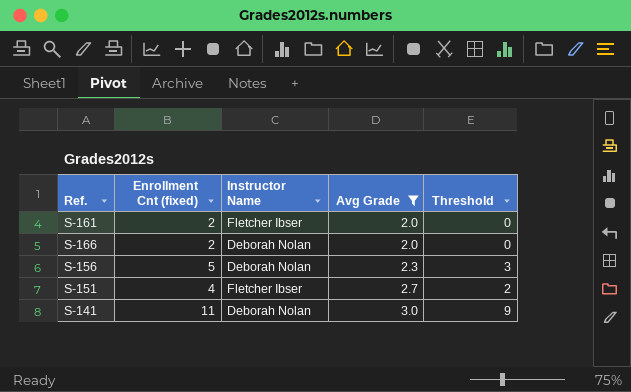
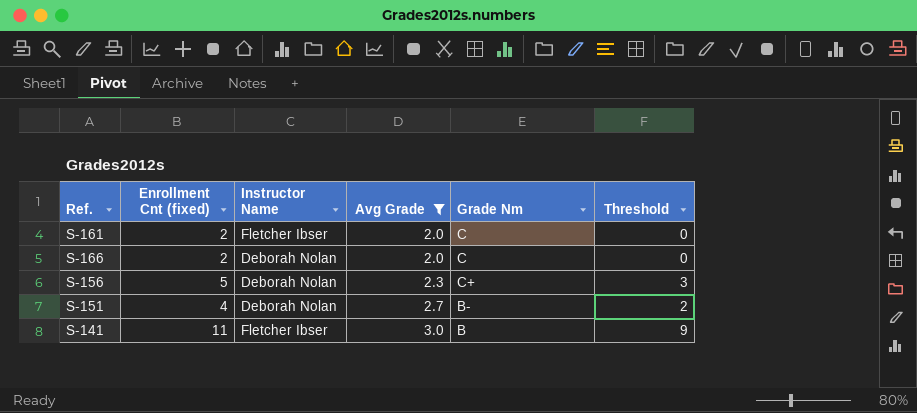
column Grade Nm | position: none -> 5
S-151 | Instructor Name: Fletcher Ibser -> Deborah Nolan
S-141 | Instructor Name: Deborah Nolan -> Fletcher Ibser

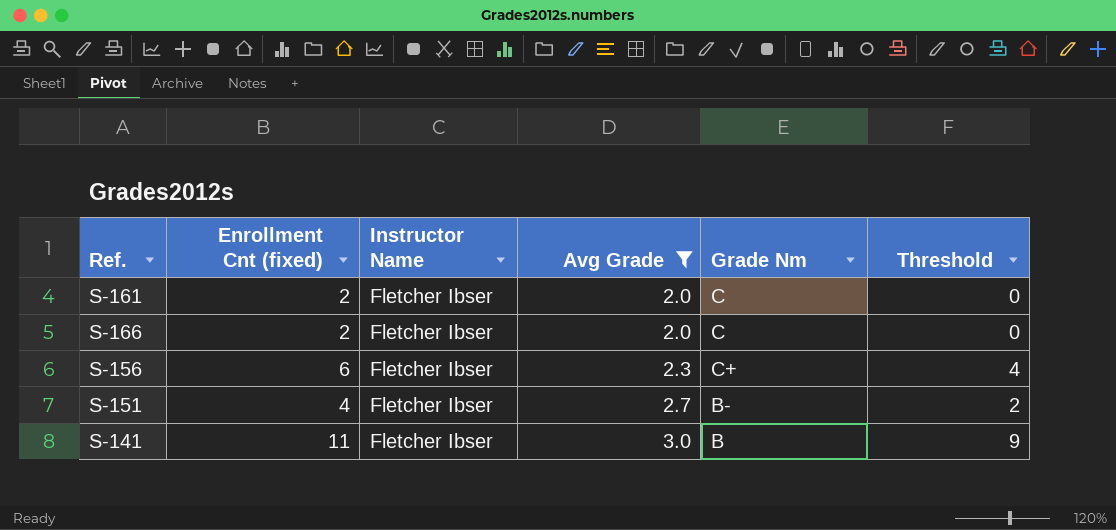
S-166 | Instructor Name: Deborah Nolan -> Fletcher Ibser
S-156 | Enrollment Cnt (fixed): 5 -> 6
S-156 | Instructor Name: Deborah Nolan -> Fletcher Ibser
S-156 | Threshold: 3 -> 4
S-151 | Instructor Name: Deborah Nolan -> Fletcher Ibser

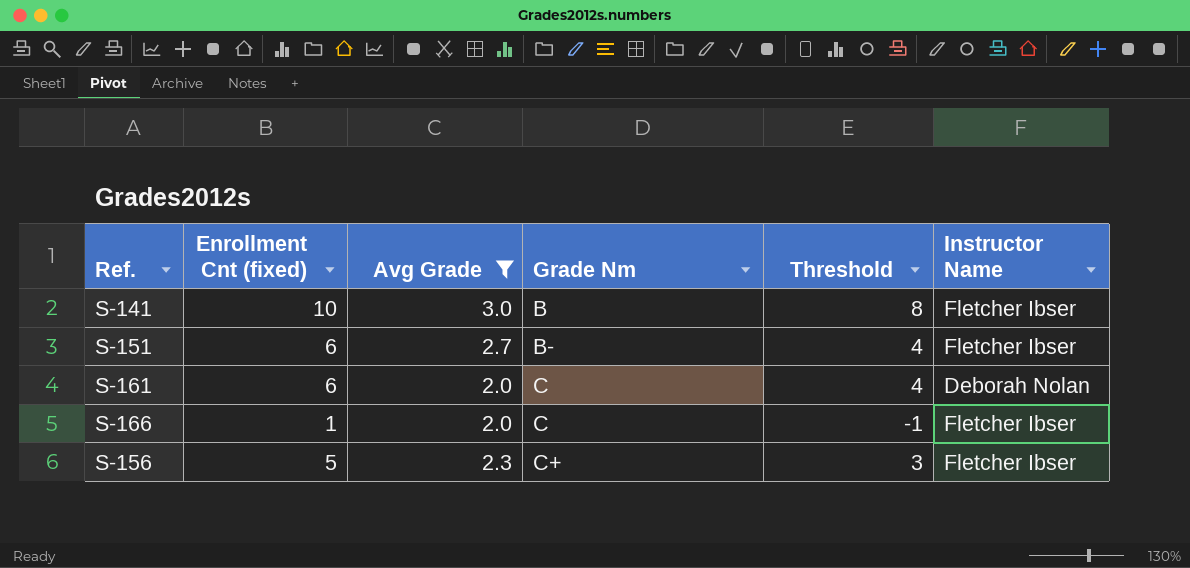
row order: Avg Grade ascending -> Grade Nm ascending
column Instructor Name | position: 3 -> 6
S-141 | Enrollment Cnt (fixed): 11 -> 10
S-141 | Threshold: 9 -> 8
S-151 | Enrollment Cnt (fixed): 4 -> 6
S-151 | Threshold: 2 -> 4
S-161 | Enrollment Cnt (fixed): 2 -> 6
S-161 | Threshold: 0 -> 4
S-161 | Instructor Name: Fletcher Ibser -> Deborah Nolan
S-166 | Enrollment Cnt (fixed): 2 -> 1
S-166 | Threshold: 0 -> -1
S-156 | Enrollment Cnt (fixed): 6 -> 5
S-156 | Threshold: 4 -> 3

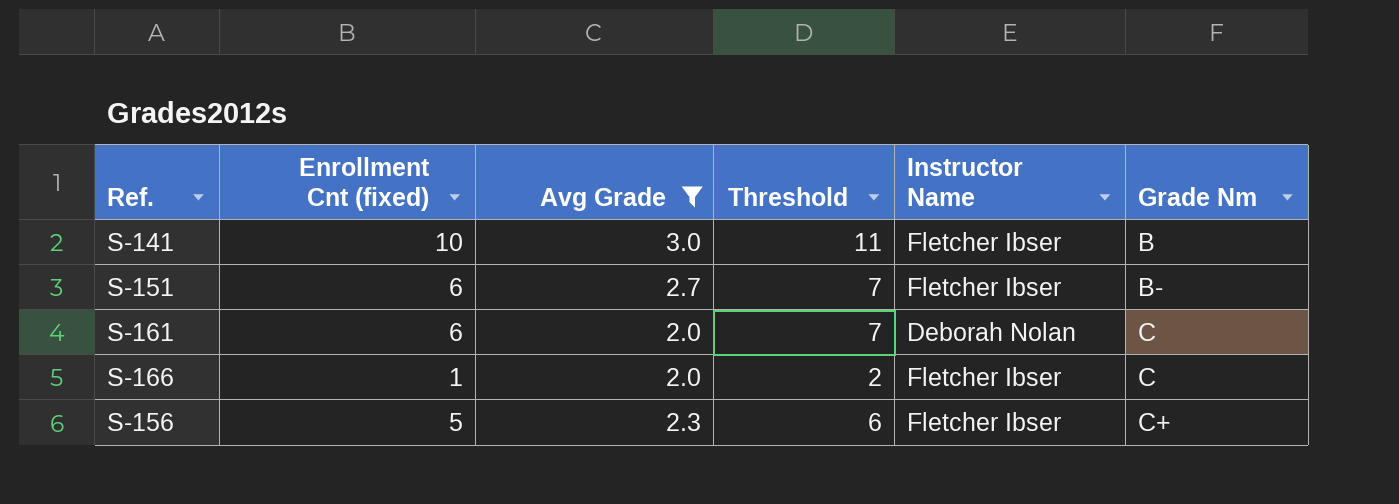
column Threshold | formula: [Enrollment Cnt (fixed)] - 2 -> [Enrollment Cnt (fixed)] + 1
column Grade Nm | position: 4 -> 6

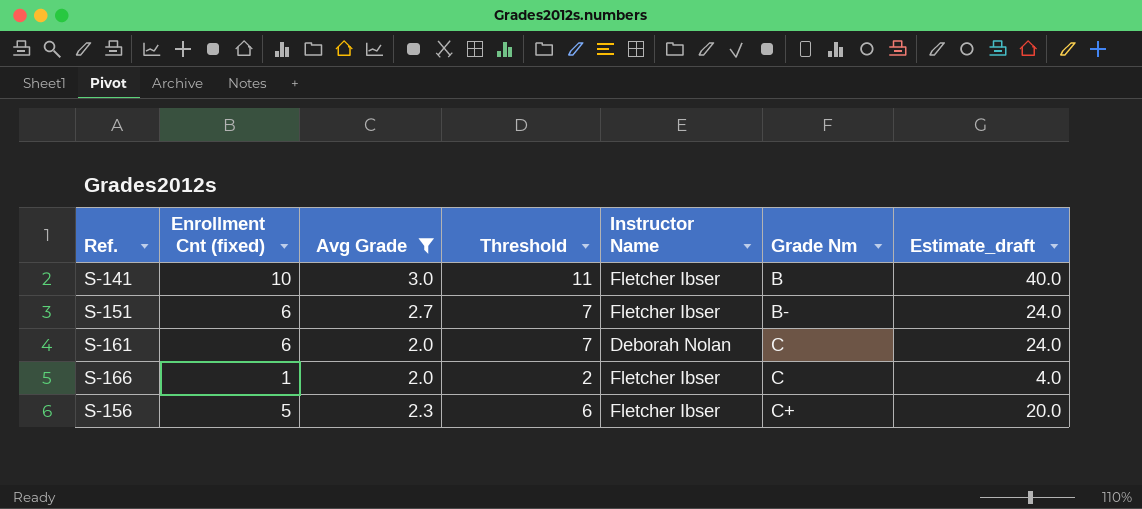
column Estimate_draft | formula: none -> [Enrollment Cnt (fixed)] * 4

